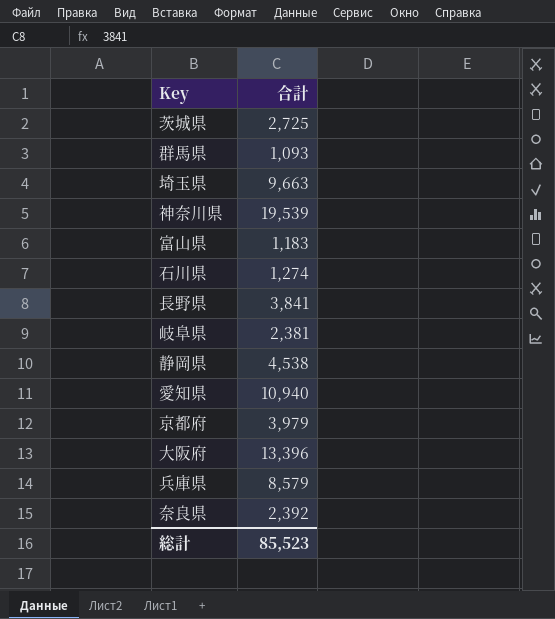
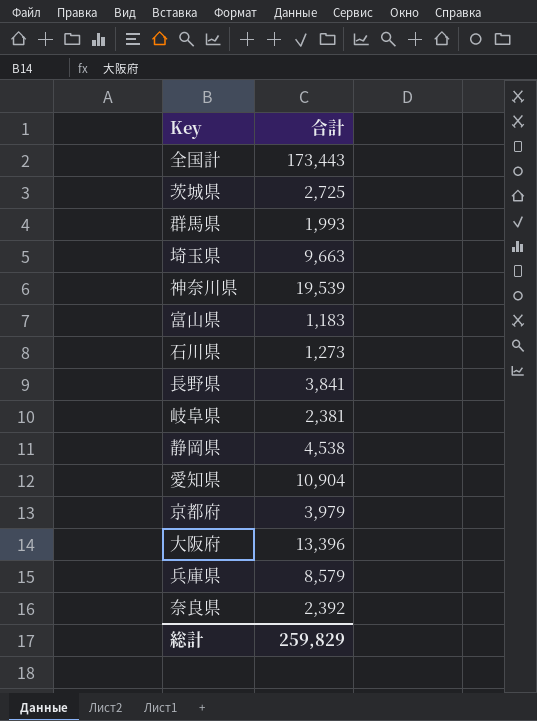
row 全国計: none -> 173,443
群馬県 | 合計: 1,093 -> 1,993
石川県 | 合計: 1,274 -> 1,273
愛知県 | 合計: 10,940 -> 10,904
総計 | 合計: 85,523 -> 259,829

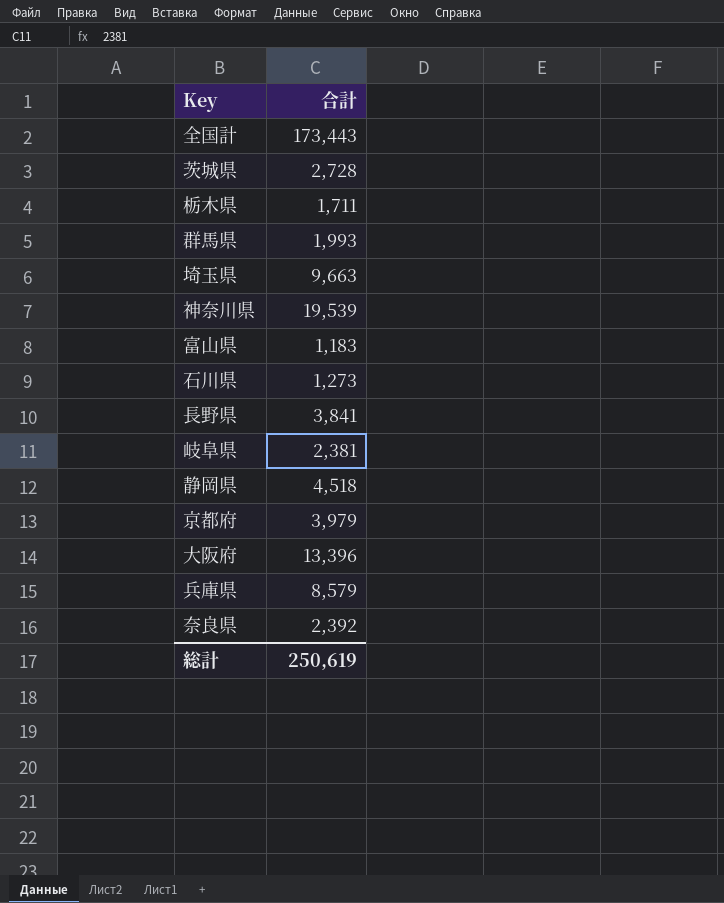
row 愛知県: 10,904 -> none
茨城県 | 合計: 2,725 -> 2,728
row 栃木県: none -> 1,711
静岡県 | 合計: 4,538 -> 4,518
総計 | 合計: 259,829 -> 250,619

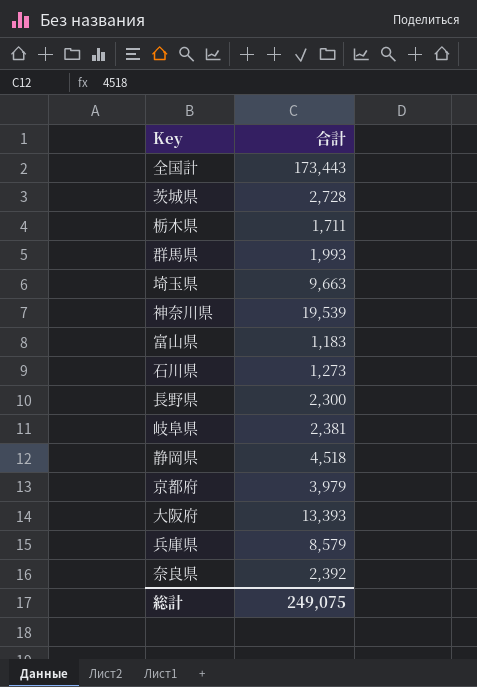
長野県 | 合計: 3,841 -> 2,300
大阪府 | 合計: 13,396 -> 13,393
総計 | 合計: 250,619 -> 249,075

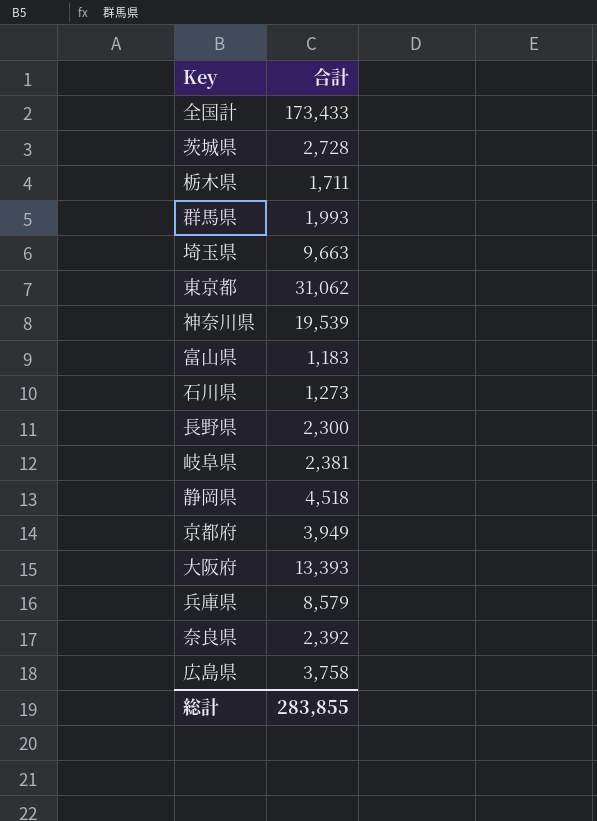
全国計 | 合計: 173,443 -> 173,433
row 東京都: none -> 31,062
京都府 | 合計: 3,979 -> 3,949
row 広島県: none -> 3,758
総計 | 合計: 249,075 -> 283,855

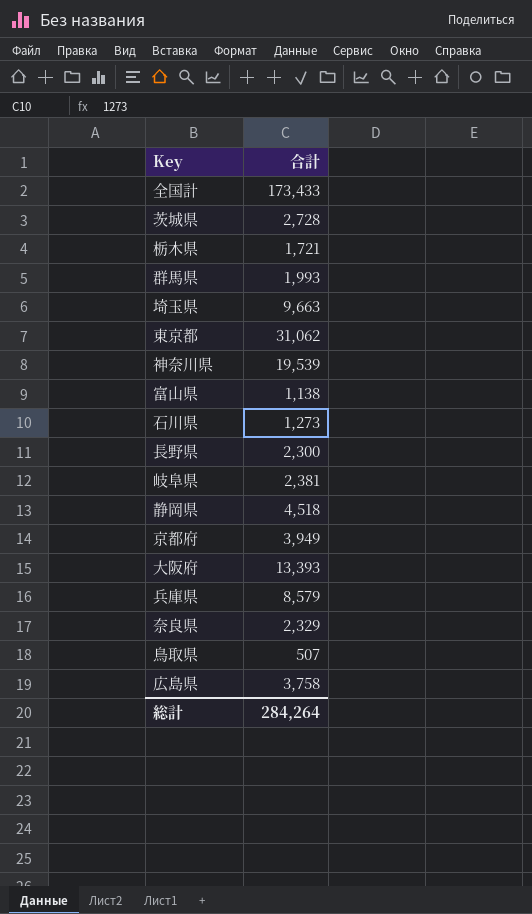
栃木県 | 合計: 1,711 -> 1,721
富山県 | 合計: 1,183 -> 1,138
奈良県 | 合計: 2,392 -> 2,329
row 鳥取県: none -> 507
総計 | 合計: 283,855 -> 284,264

